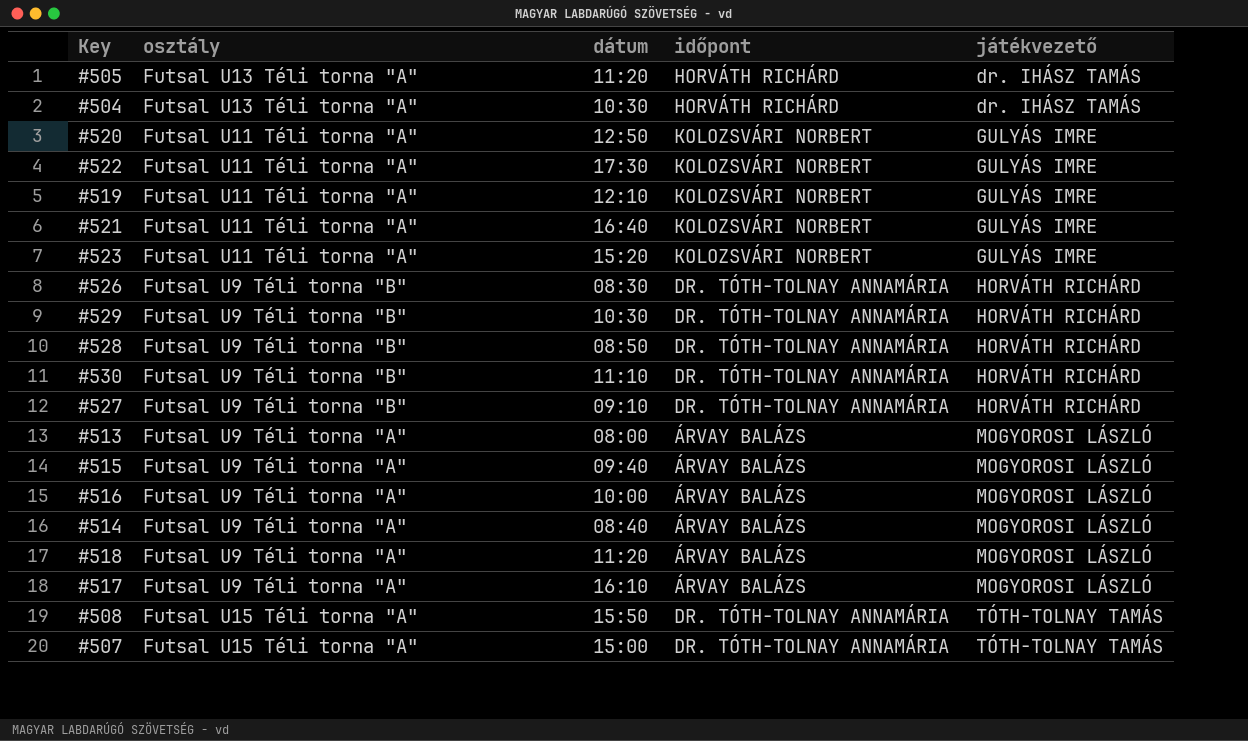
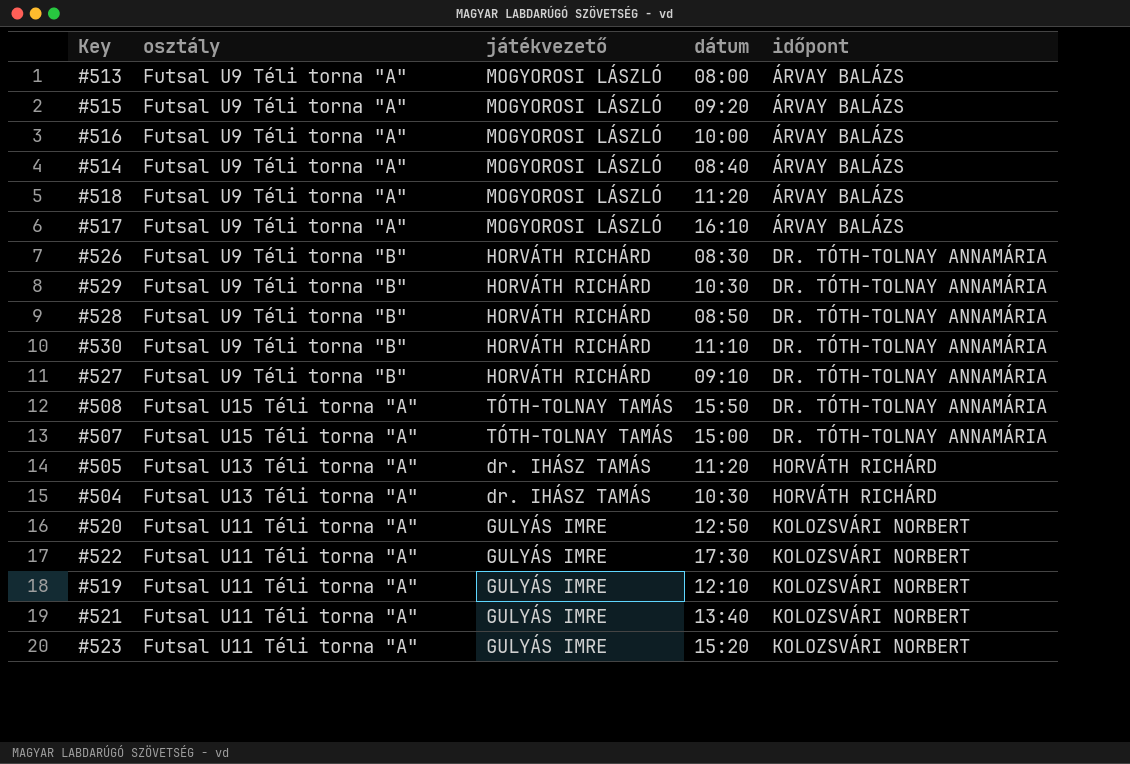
row order: játékvezető ascending -> időpont ascending
column játékvezető | position: 5 -> 3
#515 | dátum: 09:40 -> 09:20
#521 | dátum: 16:40 -> 13:40

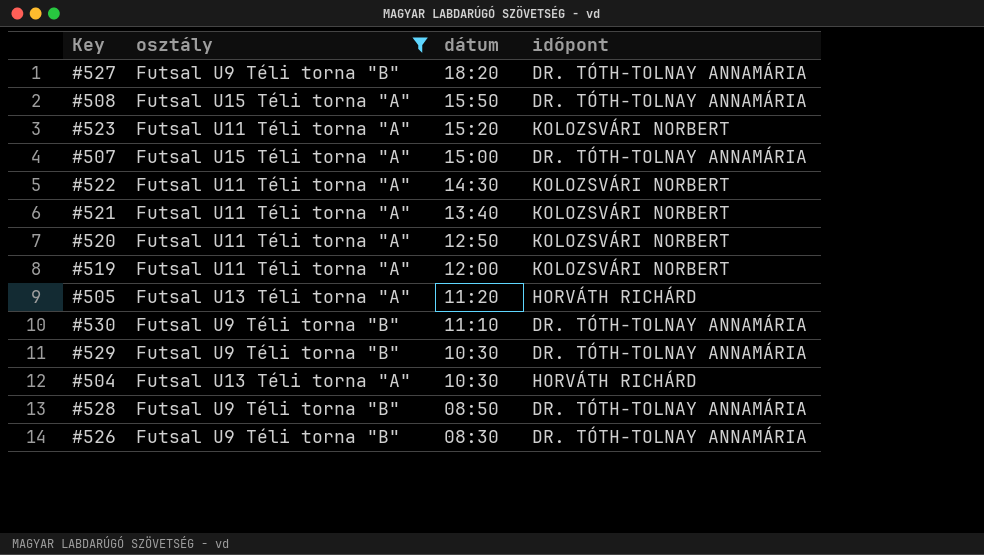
filter: none -> osztály != Futsal U9 Téli torna "A"
row order: időpont ascending -> dátum descending
column játékvezető | position: 3 -> none
#527 | dátum: 09:10 -> 18:20
#522 | dátum: 17:30 -> 14:30
#519 | dátum: 12:10 -> 12:00

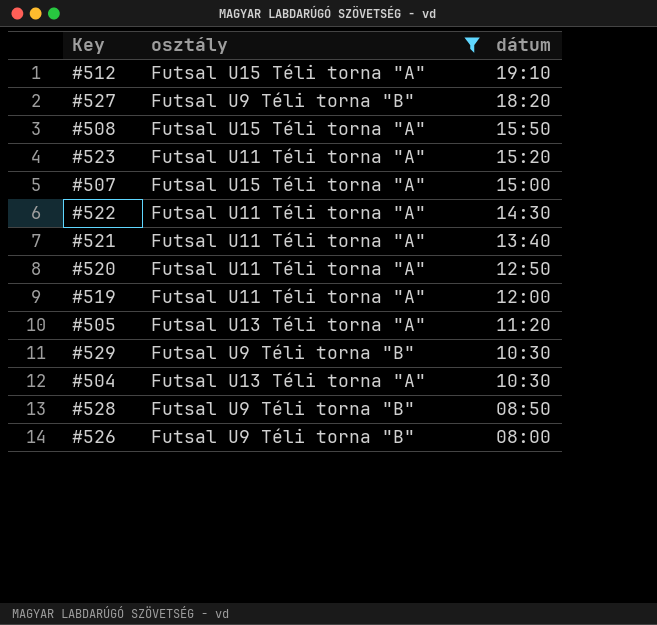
column időpont | position: 4 -> none
row #530: Futsal U9 Téli torna "B" | 11:10 | DR. TÓTH-TOLNAY ANNAMÁRIA -> none
row #512: none -> Futsal U15 Téli torna "A" | 19:10
#526 | dátum: 08:30 -> 08:00

